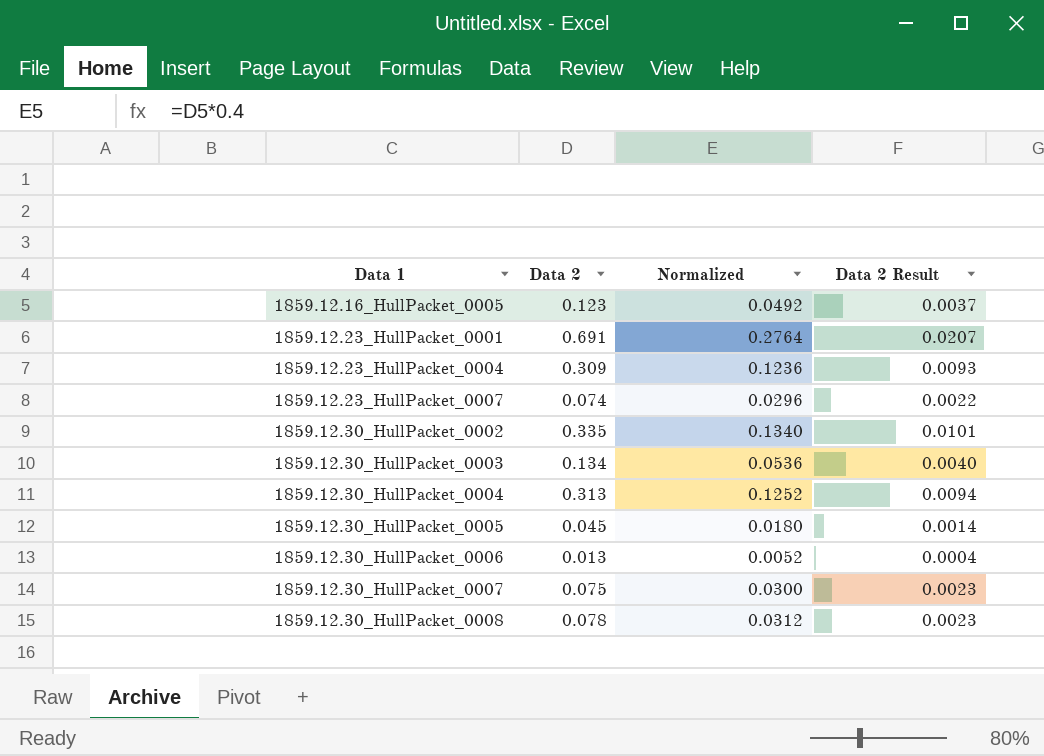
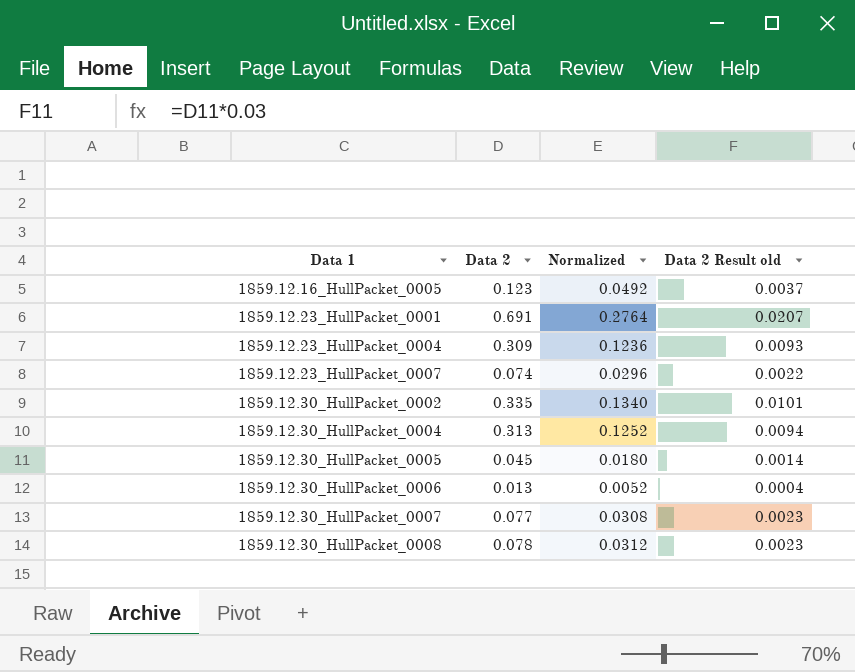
column name: Data 2 Result -> Data 2 Result old
row 1859.12.30_HullPacket_0003: 0.134 | 0.0536 | 0.0040 -> none
1859.12.30_HullPacket_0007 | Data 2: 0.075 -> 0.077
1859.12.30_HullPacket_0007 | Normalized: 0.0300 -> 0.0308

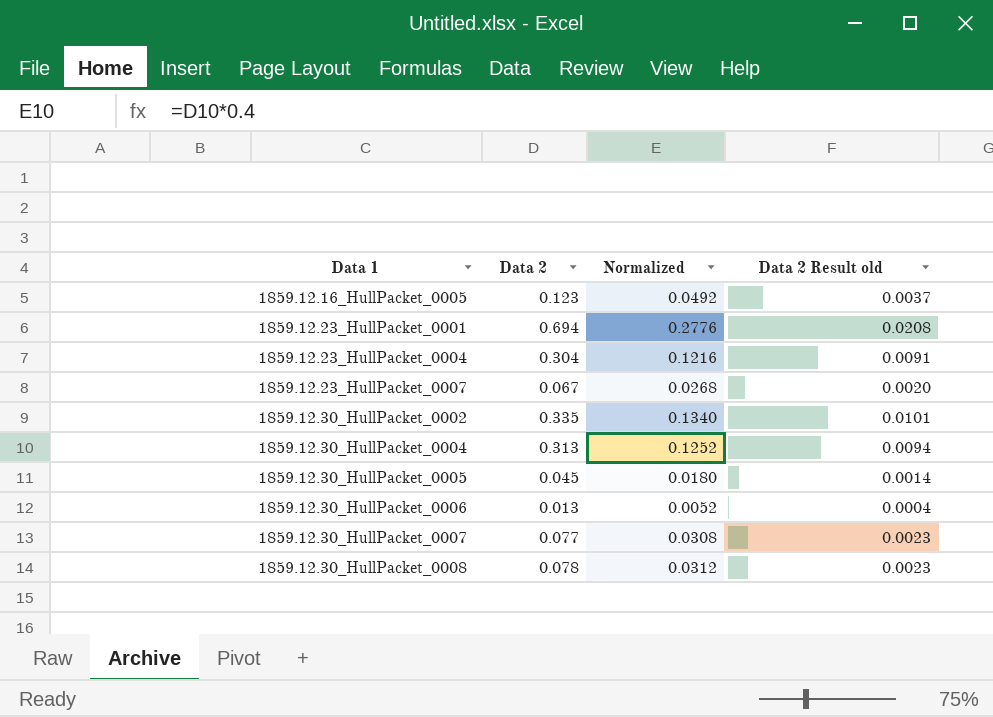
1859.12.23_HullPacket_0001 | Data 2: 0.691 -> 0.694
1859.12.23_HullPacket_0001 | Normalized: 0.2764 -> 0.2776
1859.12.23_HullPacket_0001 | Data 2 Result old: 0.0207 -> 0.0208
1859.12.23_HullPacket_0004 | Data 2: 0.309 -> 0.304
1859.12.23_HullPacket_0004 | Normalized: 0.1236 -> 0.1216
1859.12.23_HullPacket_0004 | Data 2 Result old: 0.0093 -> 0.0091
1859.12.23_HullPacket_0007 | Data 2: 0.074 -> 0.067
1859.12.23_HullPacket_0007 | Normalized: 0.0296 -> 0.0268
1859.12.23_HullPacket_0007 | Data 2 Result old: 0.0022 -> 0.0020

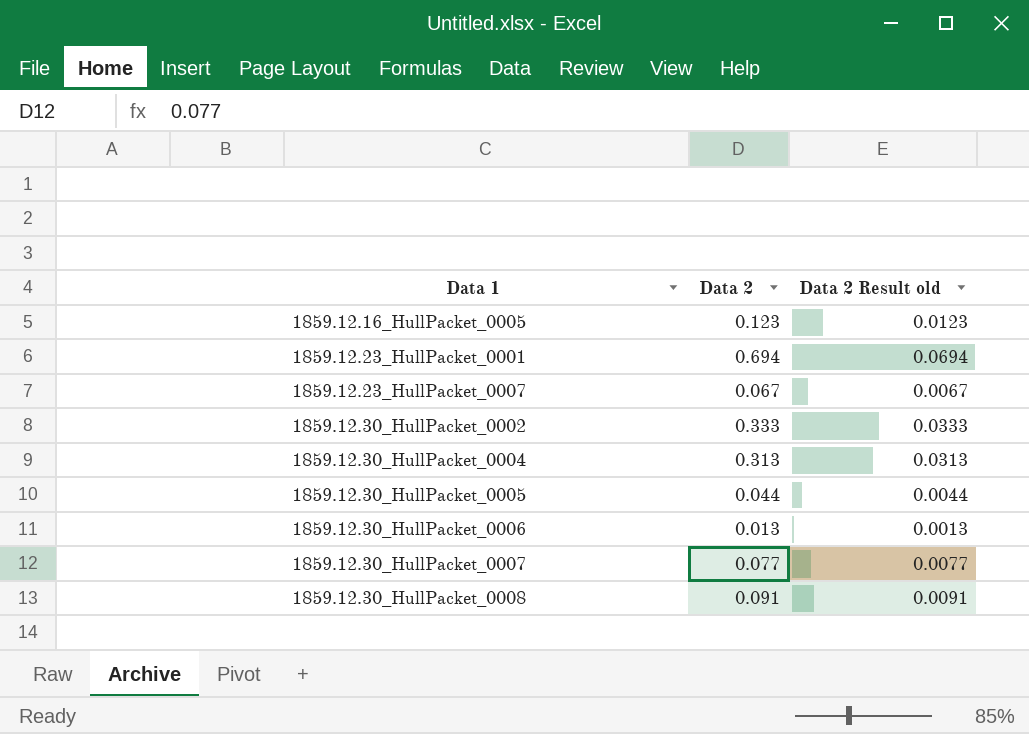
column Normalized | formula: [Data 2] * 0.4 -> none
column Data 2 Result old | formula: [Data 2] * 0.03 -> [Data 2] * 0.1
row 1859.12.23_HullPacket_0004: 0.304 | 0.1216 | 0.0091 -> none
1859.12.30_HullPacket_0002 | Data 2: 0.335 -> 0.333
1859.12.30_HullPacket_0005 | Data 2: 0.045 -> 0.044
1859.12.30_HullPacket_0008 | Data 2: 0.078 -> 0.091

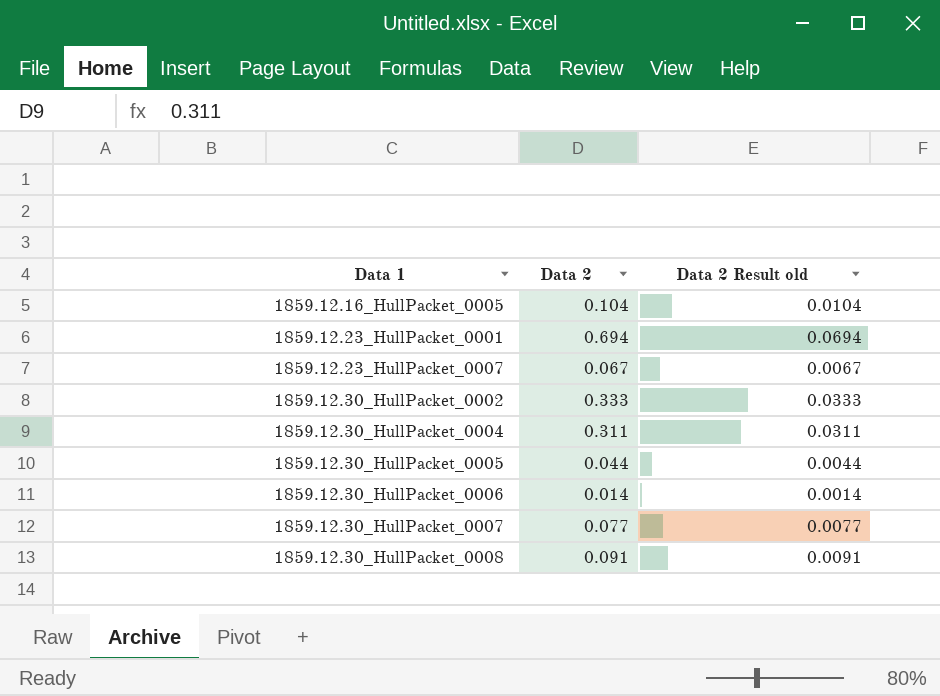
1859.12.16_HullPacket_0005 | Data 2: 0.123 -> 0.104
1859.12.16_HullPacket_0005 | Data 2 Result old: 0.0123 -> 0.0104
1859.12.30_HullPacket_0004 | Data 2: 0.313 -> 0.311
1859.12.30_HullPacket_0004 | Data 2 Result old: 0.0313 -> 0.0311
1859.12.30_HullPacket_0006 | Data 2: 0.013 -> 0.014
1859.12.30_HullPacket_0006 | Data 2 Result old: 0.0013 -> 0.0014

